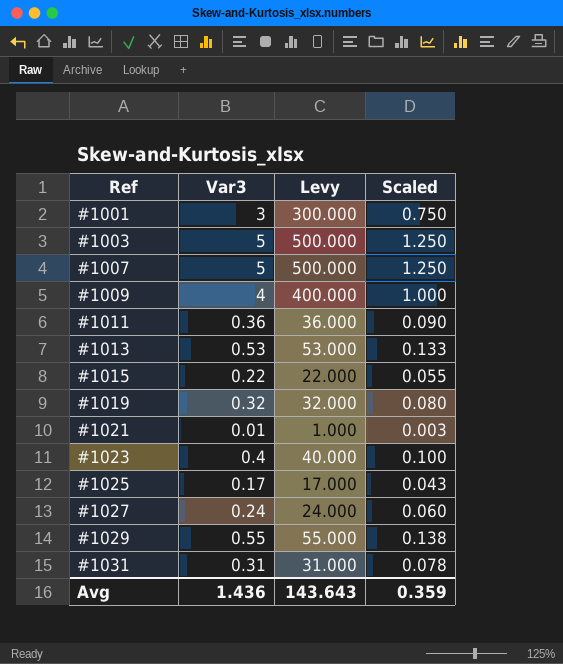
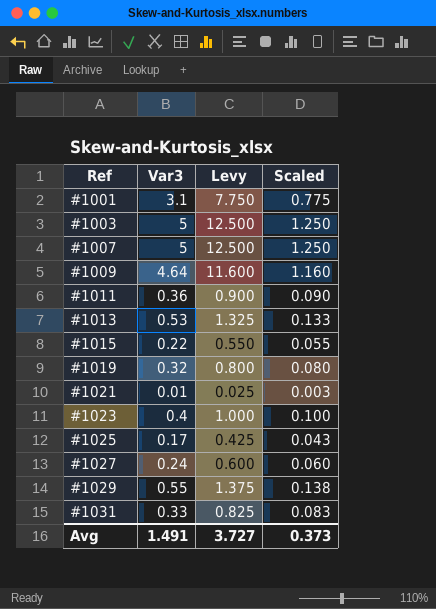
column Levy | formula: [Var3] * 100 -> [Var3] * 2.5
#1001 | Var3: 3 -> 3.1
#1001 | Scaled: 0.750 -> 0.775
#1009 | Var3: 4 -> 4.64
#1009 | Scaled: 1.000 -> 1.160
#1031 | Var3: 0.31 -> 0.33
#1031 | Scaled: 0.078 -> 0.083
Avg | Var3: 1.436 -> 1.491
Avg | Levy: 143.643 -> 3.727
Avg | Scaled: 0.359 -> 0.373

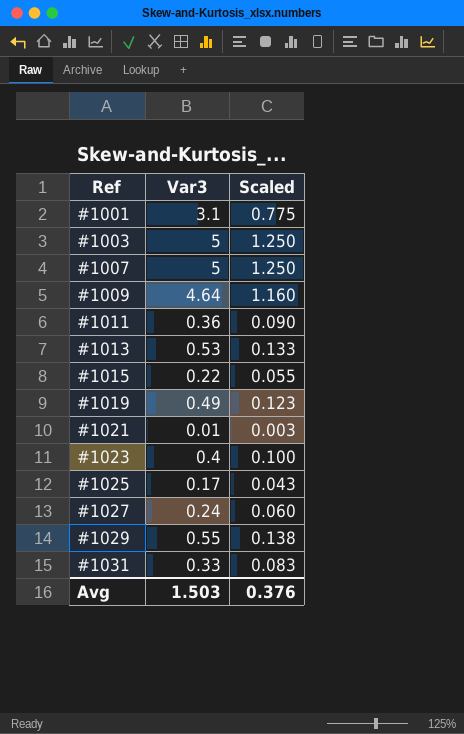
column Levy | formula: [Var3] * 2.5 -> none
#1019 | Var3: 0.32 -> 0.49
#1019 | Scaled: 0.080 -> 0.123
Avg | Var3: 1.491 -> 1.503
Avg | Scaled: 0.373 -> 0.376

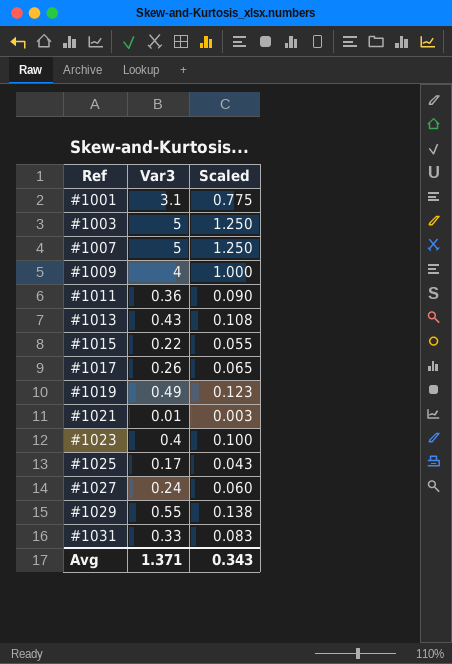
#1009 | Var3: 4.64 -> 4
#1009 | Scaled: 1.160 -> 1.000
#1013 | Var3: 0.53 -> 0.43
#1013 | Scaled: 0.133 -> 0.108
row #1017: none -> 0.26 | 0.065
Avg | Var3: 1.503 -> 1.371
Avg | Scaled: 0.376 -> 0.343

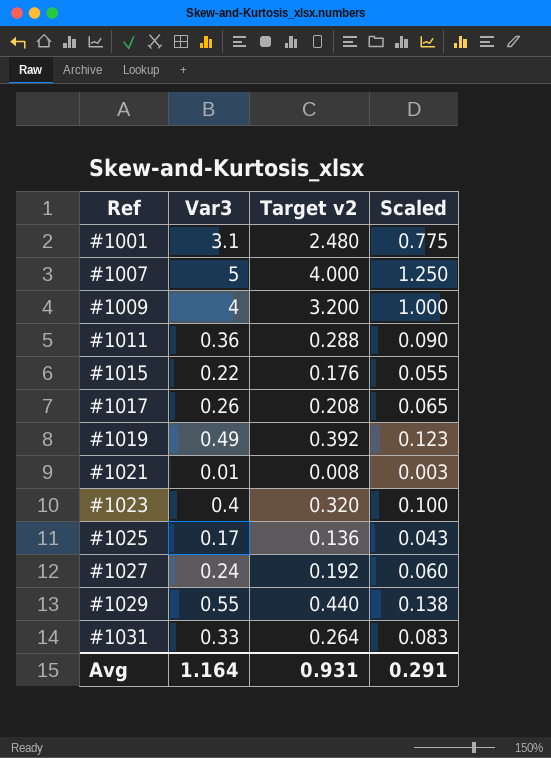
column Target v2 | formula: none -> [Var3] * 0.8
row #1003: 5 | 1.250 -> none
row #1013: 0.43 | 0.108 -> none
Avg | Var3: 1.371 -> 1.164
Avg | Scaled: 0.343 -> 0.291

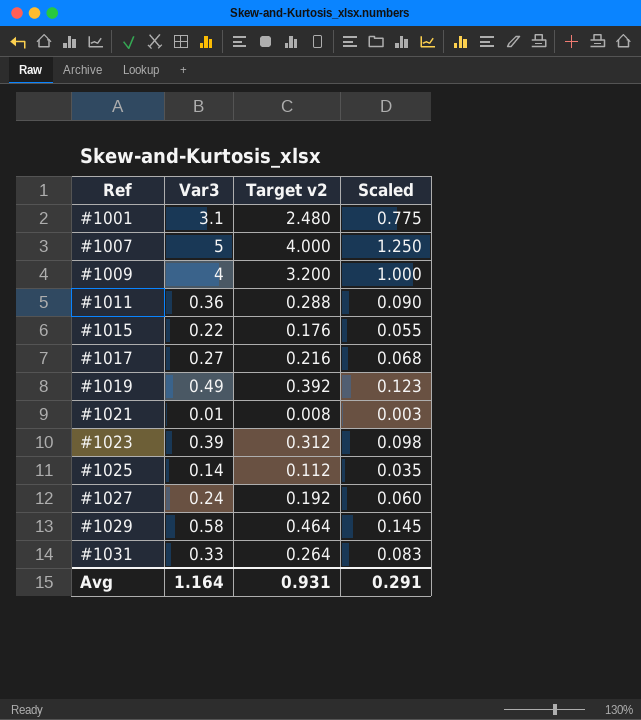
#1017 | Var3: 0.26 -> 0.27
#1017 | Target v2: 0.208 -> 0.216
#1017 | Scaled: 0.065 -> 0.068
#1023 | Var3: 0.4 -> 0.39
#1023 | Target v2: 0.320 -> 0.312
#1023 | Scaled: 0.100 -> 0.098
#1025 | Var3: 0.17 -> 0.14
#1025 | Target v2: 0.136 -> 0.112
#1025 | Scaled: 0.043 -> 0.035
#1029 | Var3: 0.55 -> 0.58
#1029 | Target v2: 0.440 -> 0.464
#1029 | Scaled: 0.138 -> 0.145

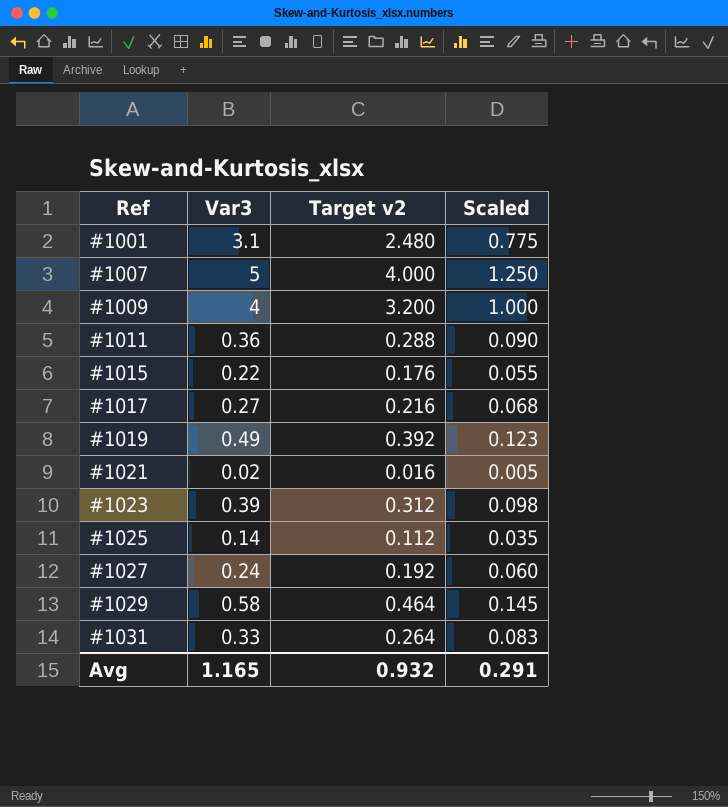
#1021 | Var3: 0.01 -> 0.02
#1021 | Target v2: 0.008 -> 0.016
#1021 | Scaled: 0.003 -> 0.005
Avg | Var3: 1.164 -> 1.165
Avg | Target v2: 0.931 -> 0.932

